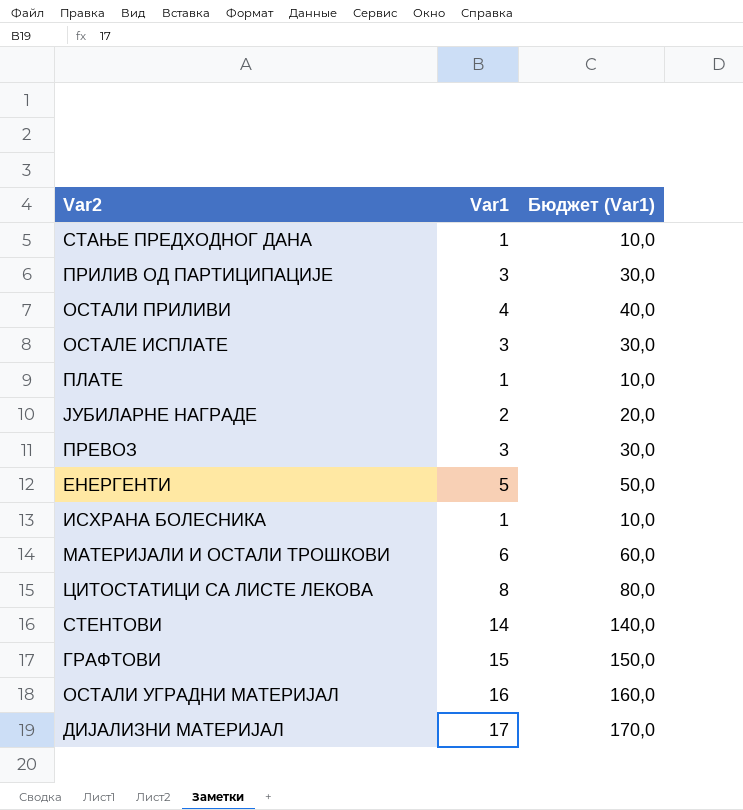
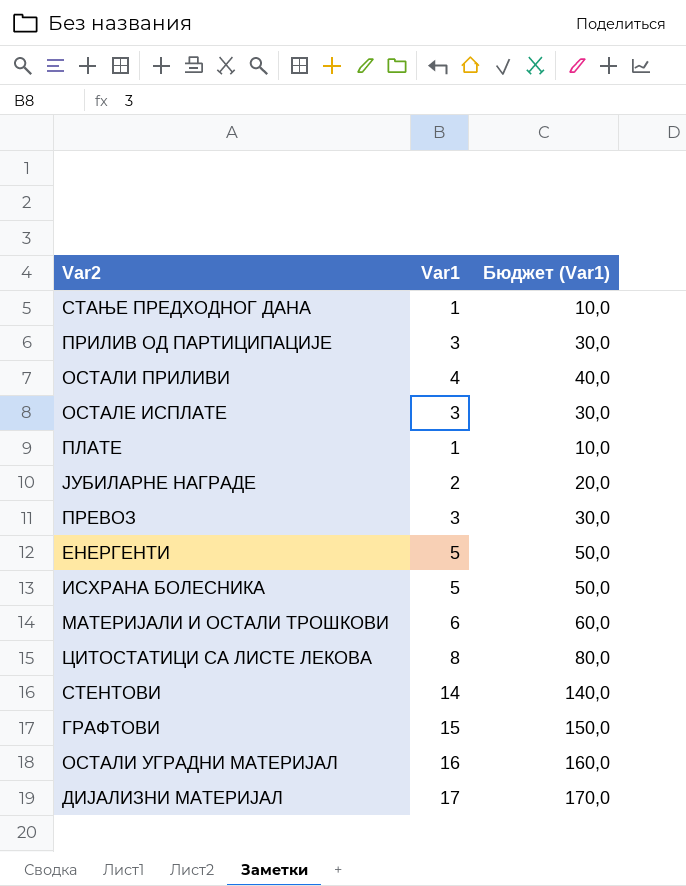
ИСХРАНА БОЛЕСНИКА | Var1: 1 -> 5
ИСХРАНА БОЛЕСНИКА | Бюджет (Var1): 10,0 -> 50,0

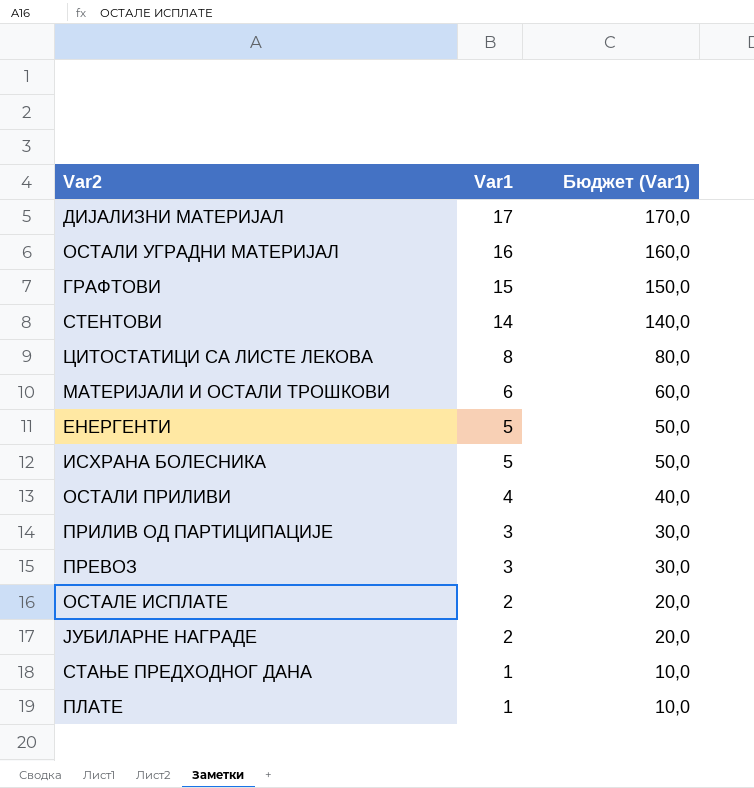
row order: none -> Var1 descending
ОСТАЛЕ ИСПЛАТЕ | Var1: 3 -> 2
ОСТАЛЕ ИСПЛАТЕ | Бюджет (Var1): 30,0 -> 20,0

